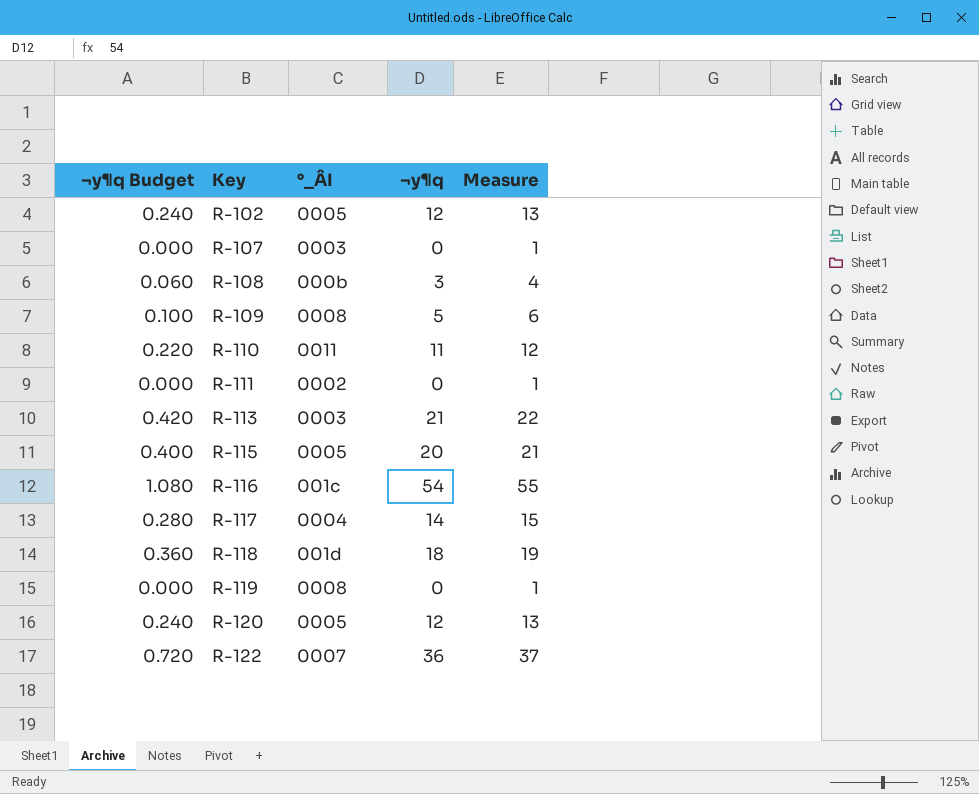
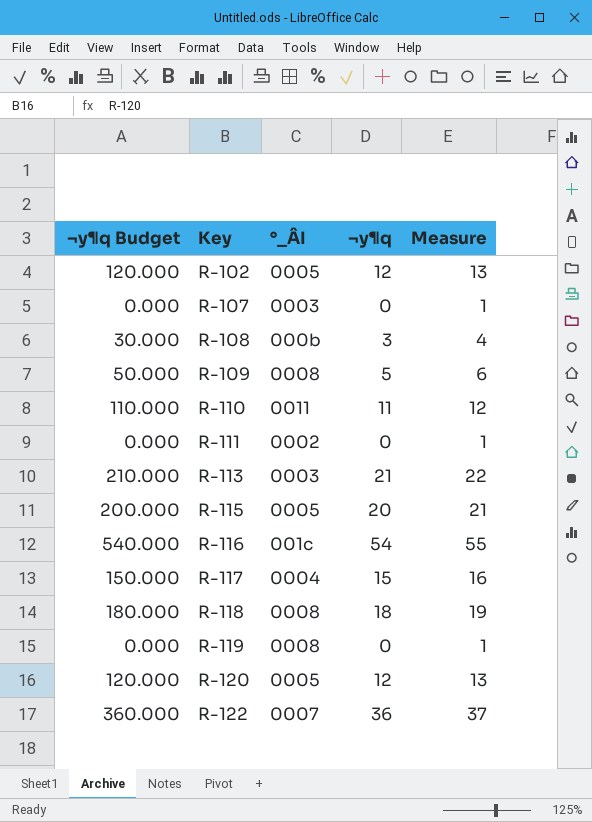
column ¬y¶q Budget | formula: [¬y¶q] * 0.02 -> [¬y¶q] * 10
R-117 | ¬y¶q: 14 -> 15
R-117 | Measure: 15 -> 16
R-118 | °_ÂI: 001d -> 0008

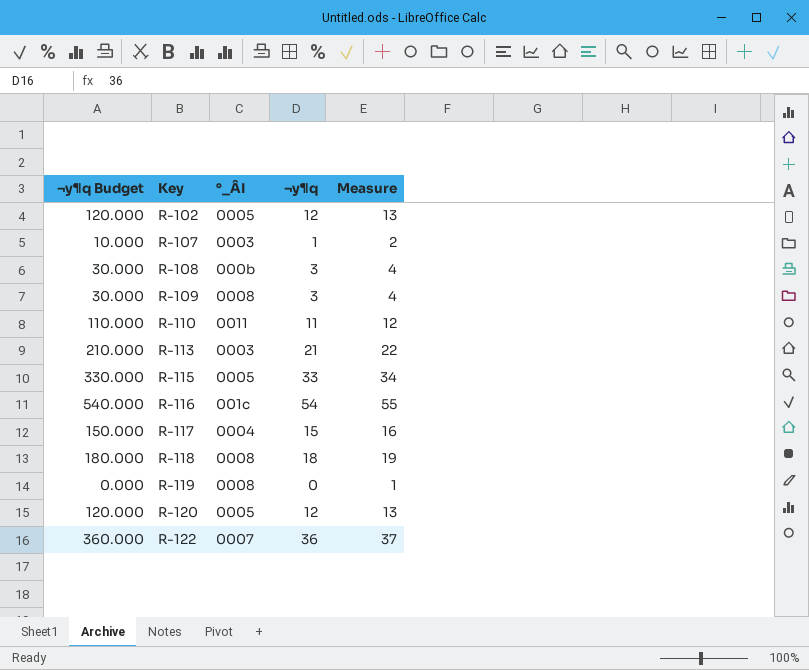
row R-111: 0.000 | 0002 | 0 | 1 -> none
R-107 | ¬y¶q Budget: 0.000 -> 10.000
R-107 | ¬y¶q: 0 -> 1
R-107 | Measure: 1 -> 2
R-109 | ¬y¶q Budget: 50.000 -> 30.000
R-109 | ¬y¶q: 5 -> 3
R-109 | Measure: 6 -> 4
R-115 | ¬y¶q Budget: 200.000 -> 330.000
R-115 | ¬y¶q: 20 -> 33
R-115 | Measure: 21 -> 34

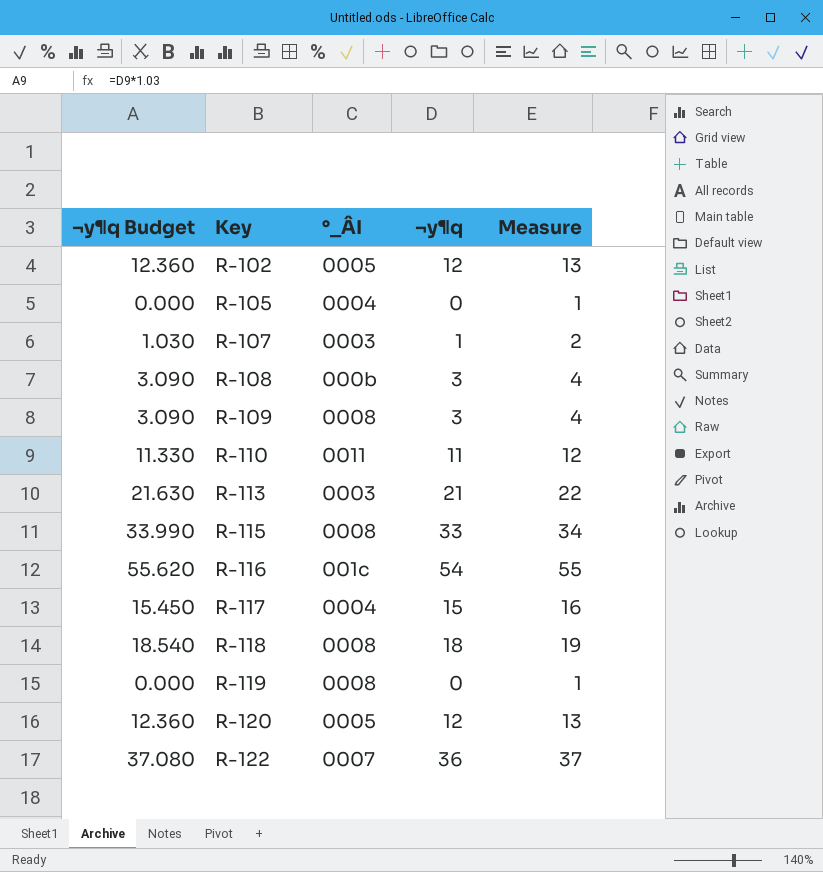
column ¬y¶q Budget | formula: [¬y¶q] * 10 -> [¬y¶q] * 1.03
row R-105: none -> 0.000 | 0004 | 0 | 1
R-115 | °_ÂI: 0005 -> 0008

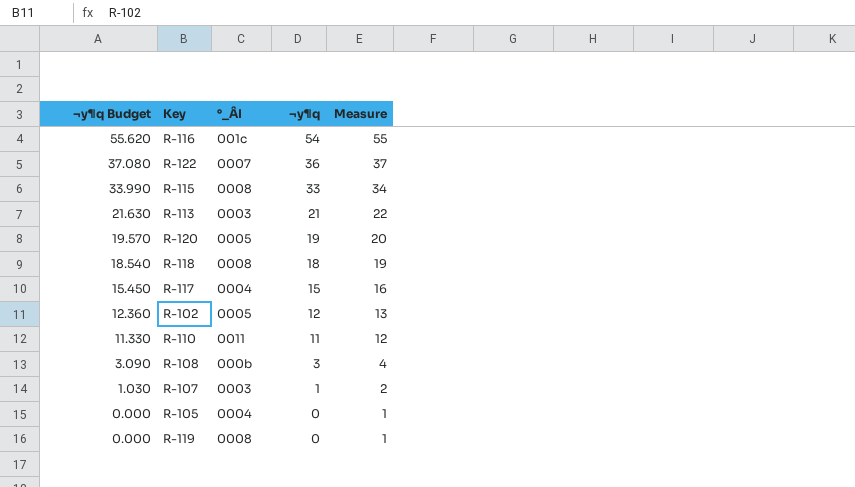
row order: Key ascending -> ¬y¶q Budget descending
row R-109: 3.090 | 0008 | 3 | 4 -> none
R-120 | ¬y¶q Budget: 12.360 -> 19.570
R-120 | ¬y¶q: 12 -> 19
R-120 | Measure: 13 -> 20

